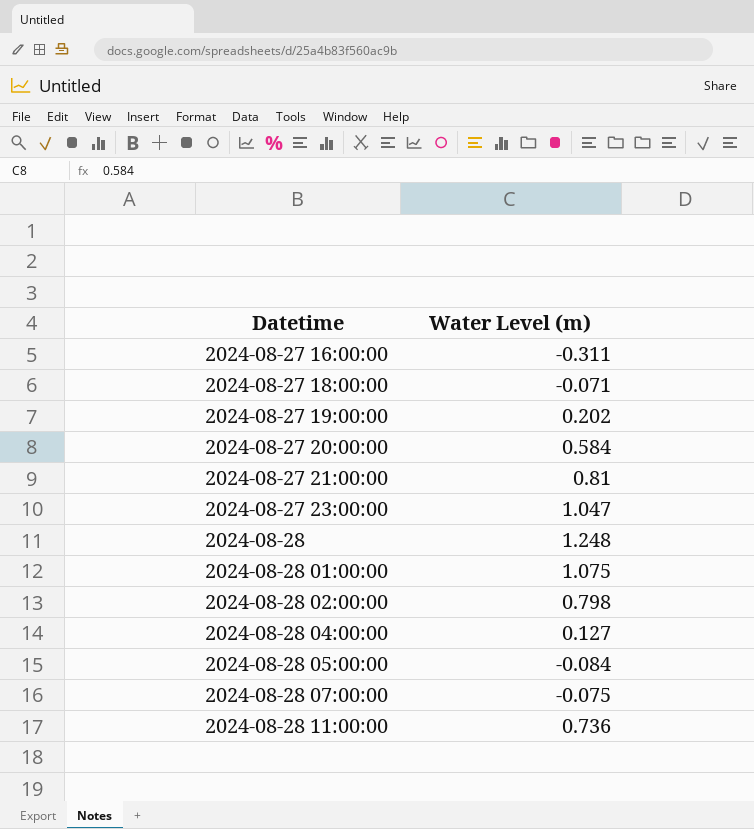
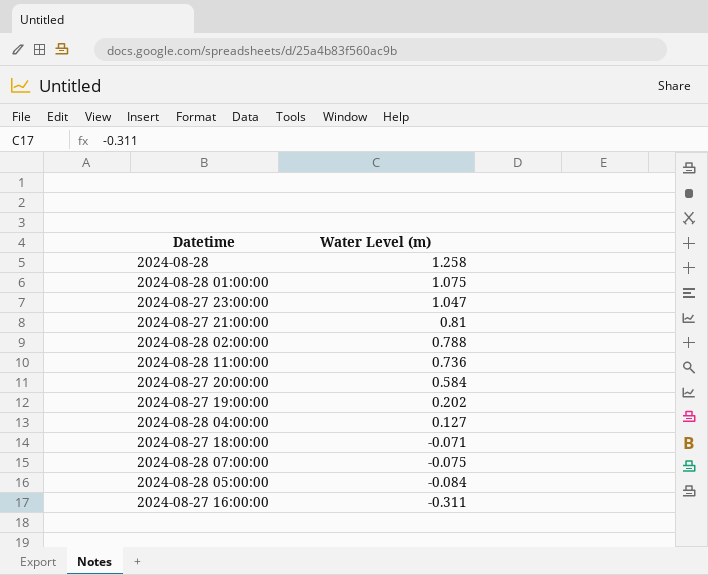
row order: Datetime ascending -> Water Level (m) descending
2024-08-28 | Water Level (m): 1.248 -> 1.258
2024-08-28 02:00:00 | Water Level (m): 0.798 -> 0.788

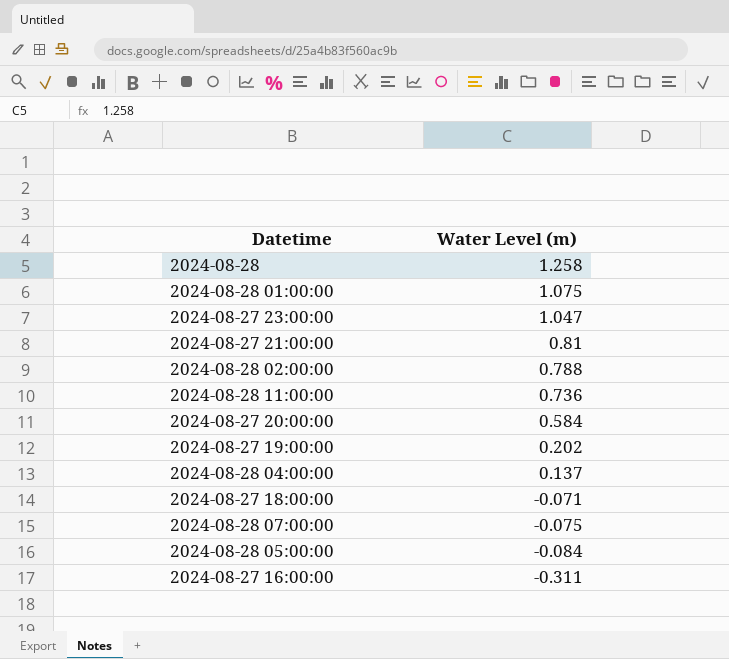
2024-08-28 04:00:00 | Water Level (m): 0.127 -> 0.137

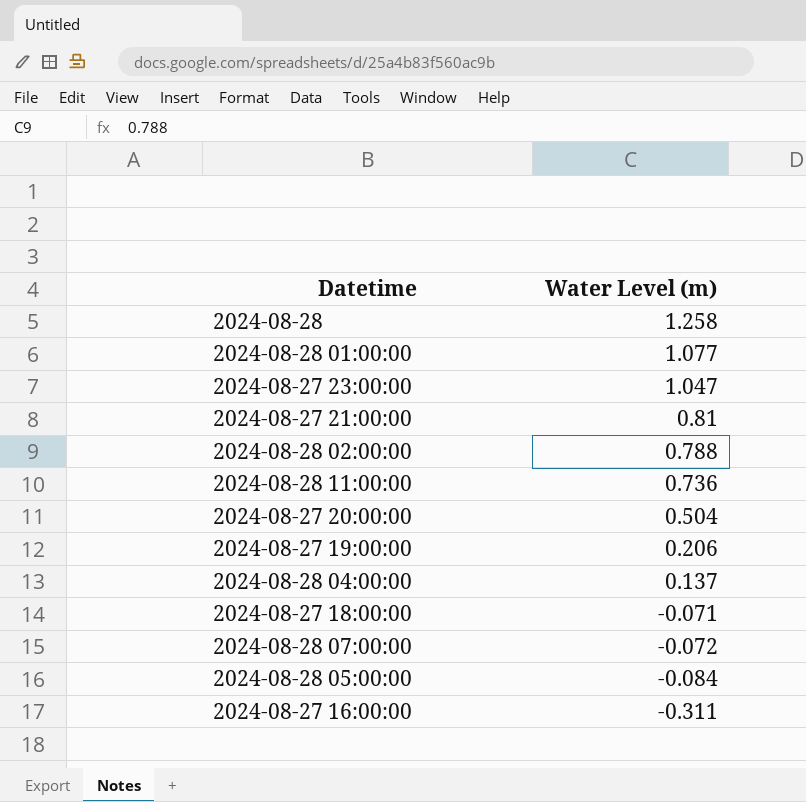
2024-08-28 01:00:00 | Water Level (m): 1.075 -> 1.077
2024-08-27 20:00:00 | Water Level (m): 0.584 -> 0.504
2024-08-27 19:00:00 | Water Level (m): 0.202 -> 0.206
2024-08-28 07:00:00 | Water Level (m): -0.075 -> -0.072

